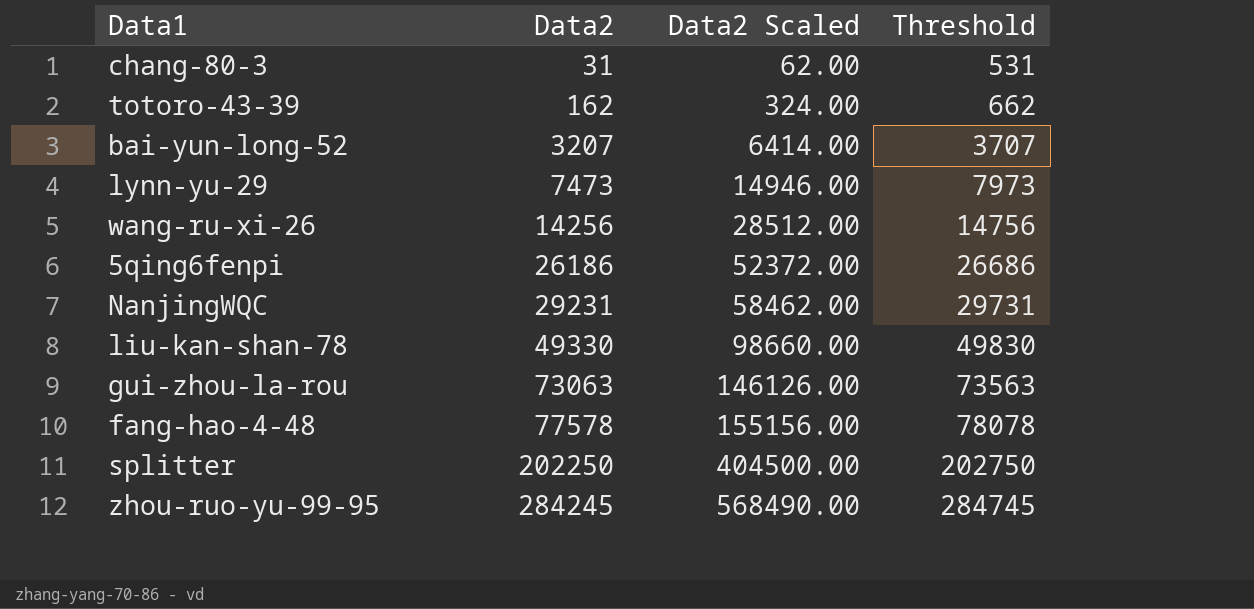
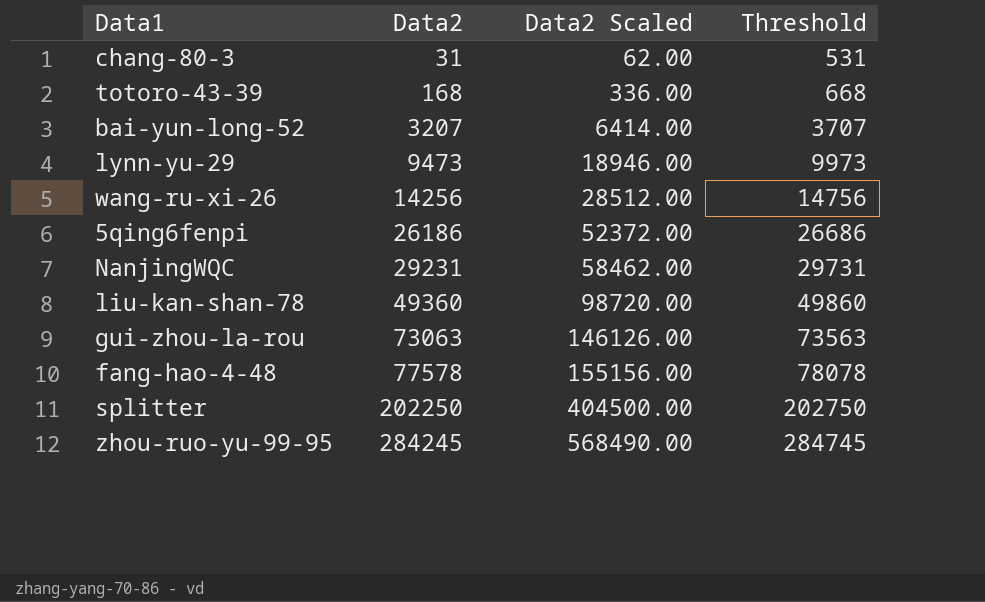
totoro-43-39 | Data2: 162 -> 168
totoro-43-39 | Data2 Scaled: 324.00 -> 336.00
totoro-43-39 | Threshold: 662 -> 668
lynn-yu-29 | Data2: 7473 -> 9473
lynn-yu-29 | Data2 Scaled: 14946.00 -> 18946.00
lynn-yu-29 | Threshold: 7973 -> 9973
liu-kan-shan-78 | Data2: 49330 -> 49360
liu-kan-shan-78 | Data2 Scaled: 98660.00 -> 98720.00
liu-kan-shan-78 | Threshold: 49830 -> 49860

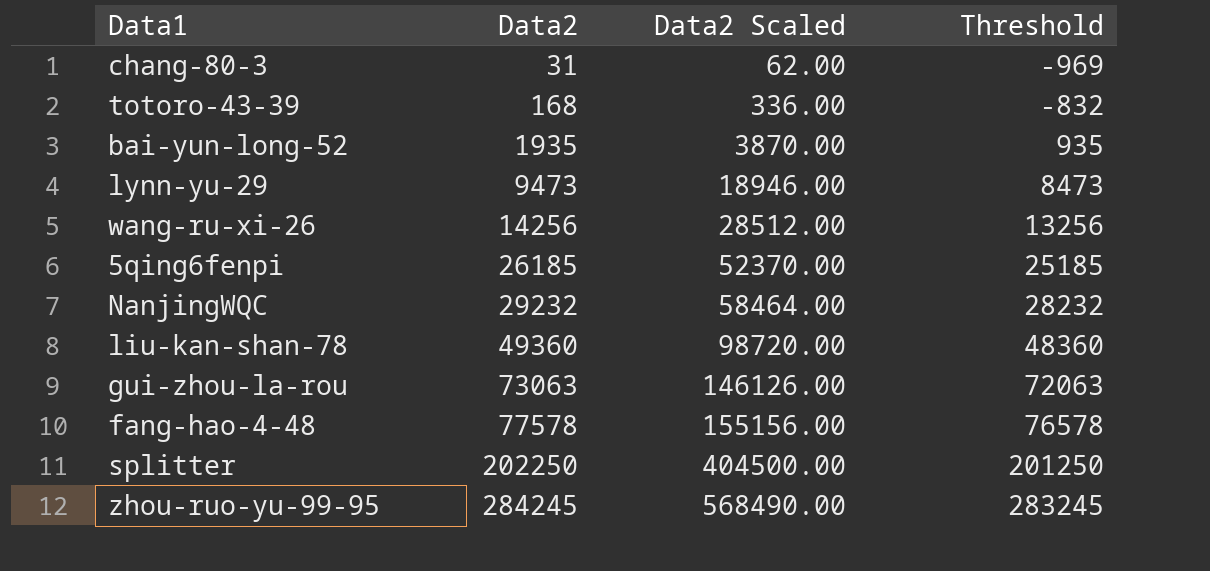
column Threshold | formula: [Data2] + 500 -> [Data2] - 1000
bai-yun-long-52 | Data2: 3207 -> 1935
bai-yun-long-52 | Data2 Scaled: 6414.00 -> 3870.00
5qing6fenpi | Data2: 26186 -> 26185
5qing6fenpi | Data2 Scaled: 52372.00 -> 52370.00
NanjingWQC | Data2: 29231 -> 29232
NanjingWQC | Data2 Scaled: 58462.00 -> 58464.00

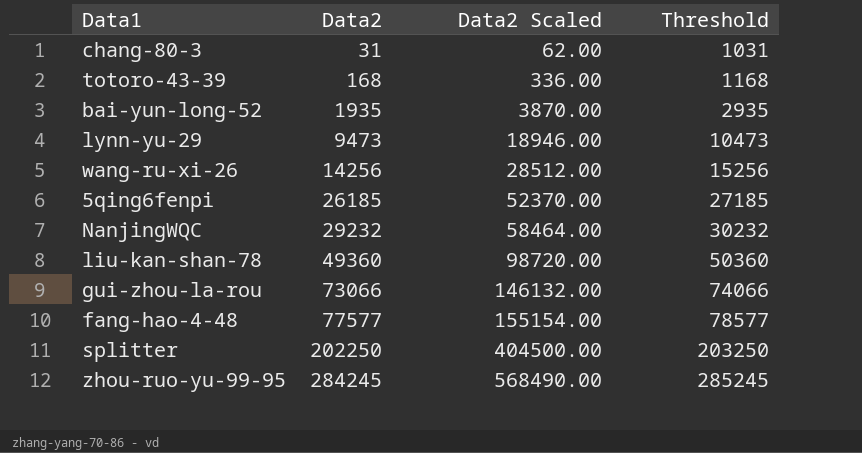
column Threshold | formula: [Data2] - 1000 -> [Data2] + 1000
gui-zhou-la-rou | Data2: 73063 -> 73066
gui-zhou-la-rou | Data2 Scaled: 146126.00 -> 146132.00
fang-hao-4-48 | Data2: 77578 -> 77577
fang-hao-4-48 | Data2 Scaled: 155156.00 -> 155154.00

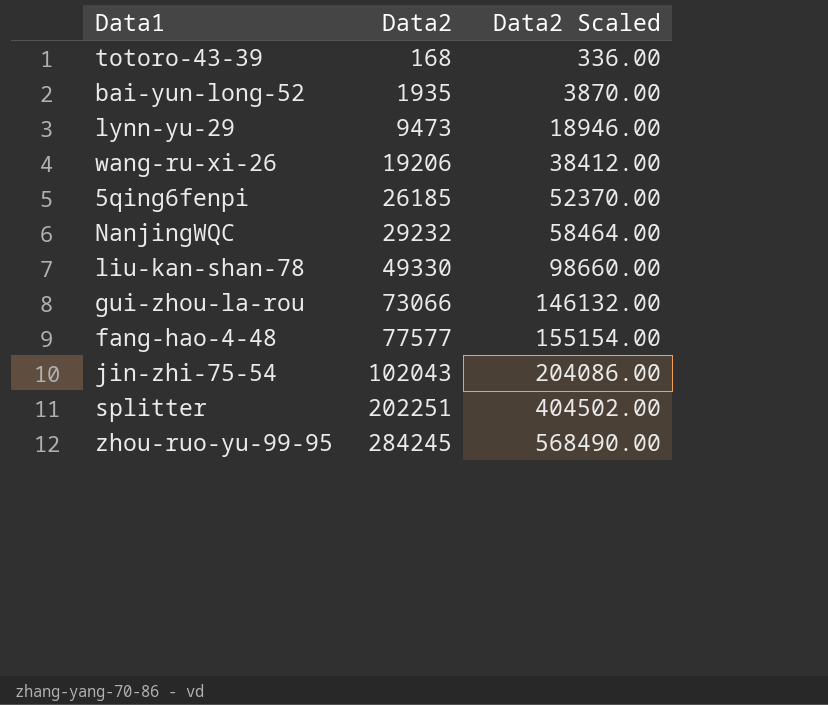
column Threshold | formula: [Data2] + 1000 -> none
row chang-80-3: 31 | 62.00 | 1031 -> none
wang-ru-xi-26 | Data2: 14256 -> 19206
wang-ru-xi-26 | Data2 Scaled: 28512.00 -> 38412.00
liu-kan-shan-78 | Data2: 49360 -> 49330
liu-kan-shan-78 | Data2 Scaled: 98720.00 -> 98660.00
row jin-zhi-75-54: none -> 102043 | 204086.00
splitter | Data2: 202250 -> 202251
splitter | Data2 Scaled: 404500.00 -> 404502.00

